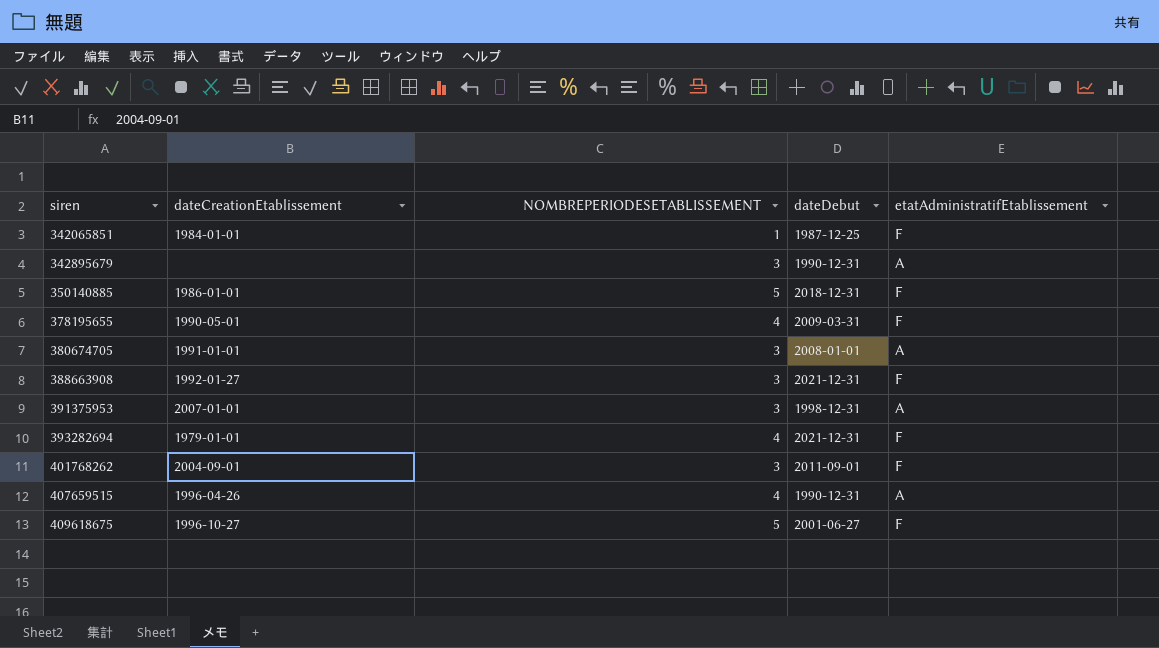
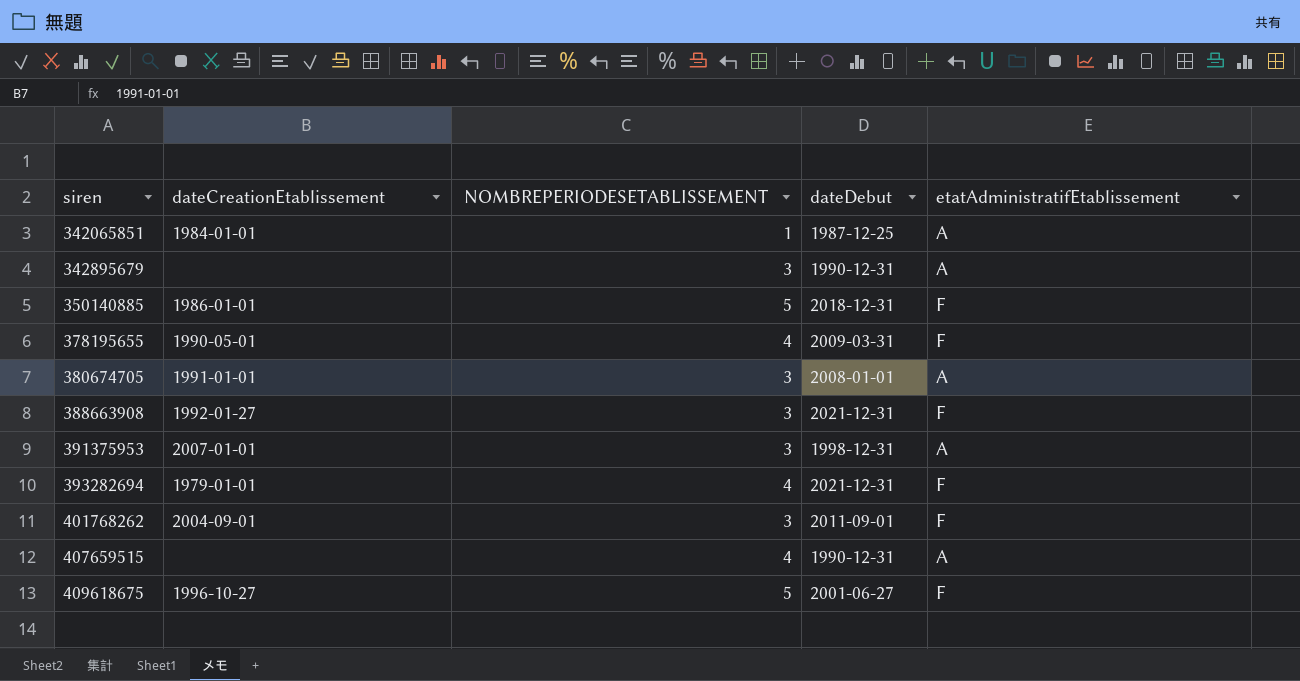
342065851 | etatAdministratifEtablissement: F -> A
407659515 | dateCreationEtablissement: 1996-04-26 -> none

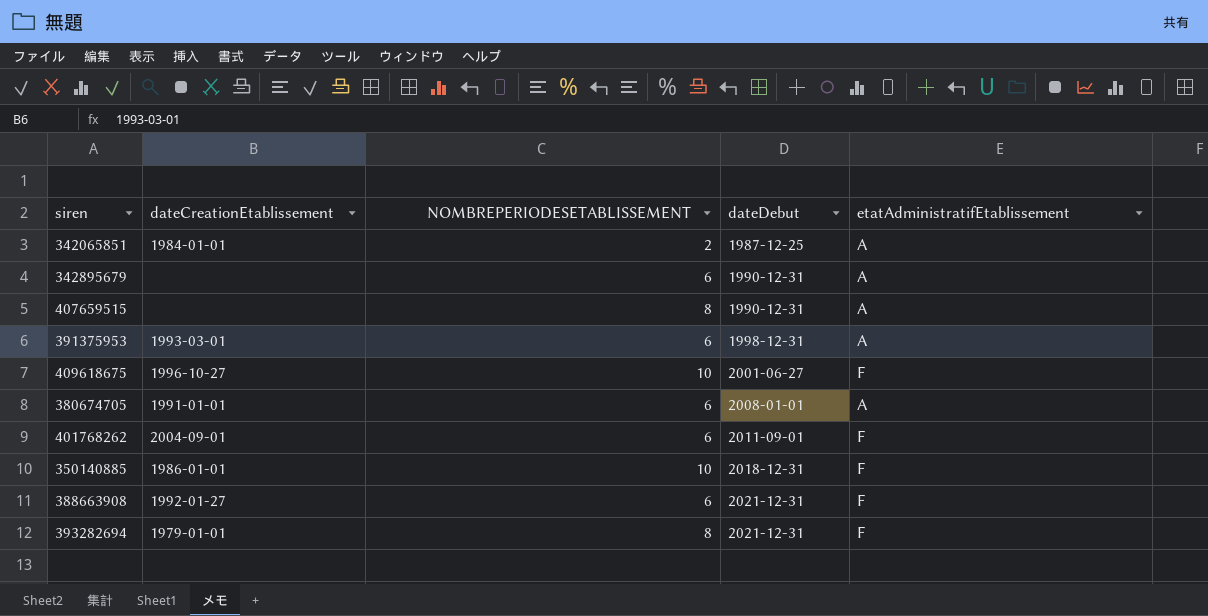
row order: siren ascending -> dateDebut ascending
row 378195655: 1990-05-01 | 4 | 2009-03-31 | F -> none
342065851 | NOMBREPERIODESETABLISSEMENT: 1 -> 2
342895679 | NOMBREPERIODESETABLISSEMENT: 3 -> 6
407659515 | NOMBREPERIODESETABLISSEMENT: 4 -> 8
391375953 | dateCreationEtablissement: 2007-01-01 -> 1993-03-01
391375953 | NOMBREPERIODESETABLISSEMENT: 3 -> 6
409618675 | NOMBREPERIODESETABLISSEMENT: 5 -> 10
380674705 | NOMBREPERIODESETABLISSEMENT: 3 -> 6
401768262 | NOMBREPERIODESETABLISSEMENT: 3 -> 6
350140885 | NOMBREPERIODESETABLISSEMENT: 5 -> 10
388663908 | NOMBREPERIODESETABLISSEMENT: 3 -> 6
393282694 | NOMBREPERIODESETABLISSEMENT: 4 -> 8

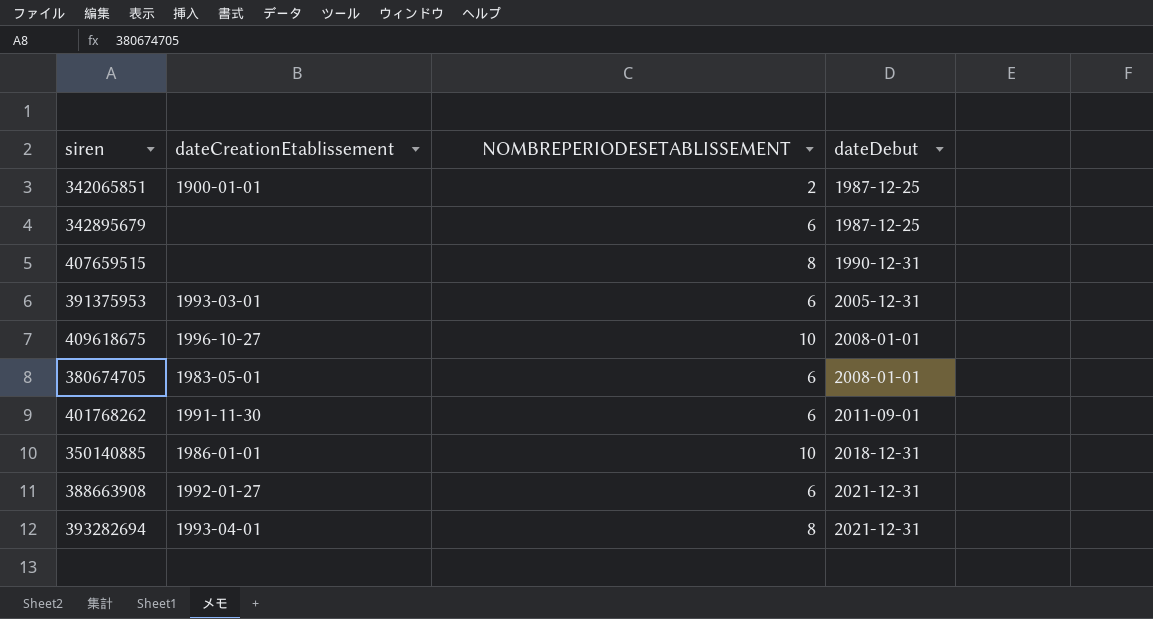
column etatAdministratifEtablissement | position: 5 -> none
342065851 | dateCreationEtablissement: 1984-01-01 -> 1900-01-01
342895679 | dateDebut: 1990-12-31 -> 1987-12-25
391375953 | dateDebut: 1998-12-31 -> 2005-12-31
409618675 | dateDebut: 2001-06-27 -> 2008-01-01
380674705 | dateCreationEtablissement: 1991-01-01 -> 1983-05-01
401768262 | dateCreationEtablissement: 2004-09-01 -> 1991-11-30
393282694 | dateCreationEtablissement: 1979-01-01 -> 1993-04-01

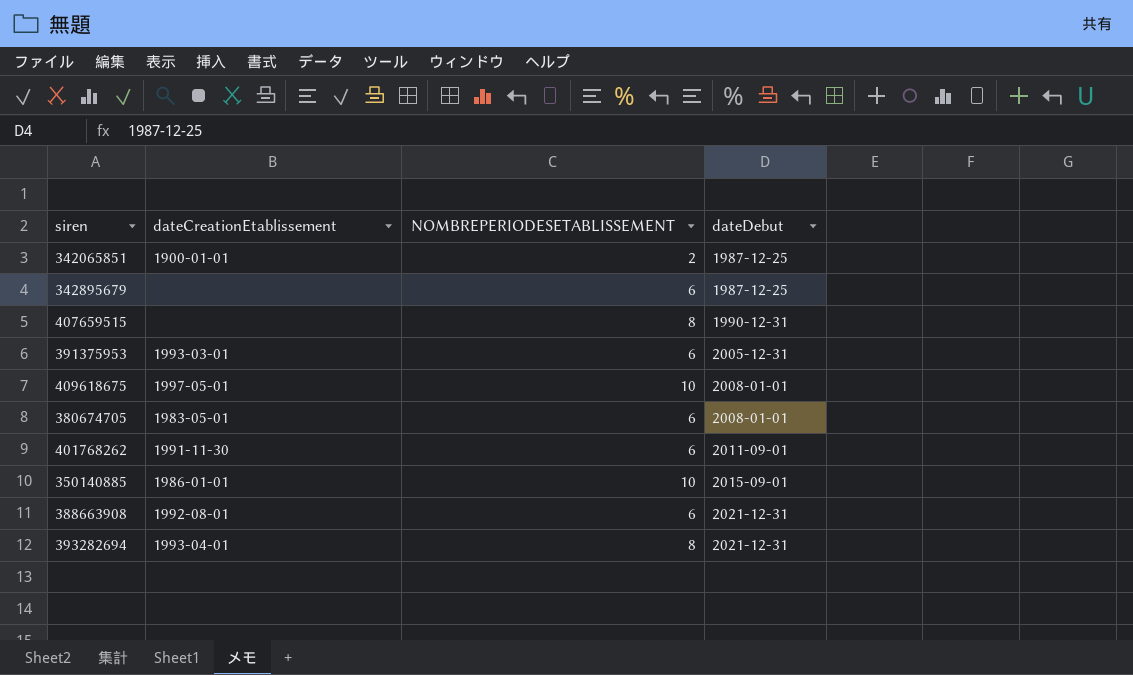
409618675 | dateCreationEtablissement: 1996-10-27 -> 1997-05-01
350140885 | dateDebut: 2018-12-31 -> 2015-09-01
388663908 | dateCreationEtablissement: 1992-01-27 -> 1992-08-01

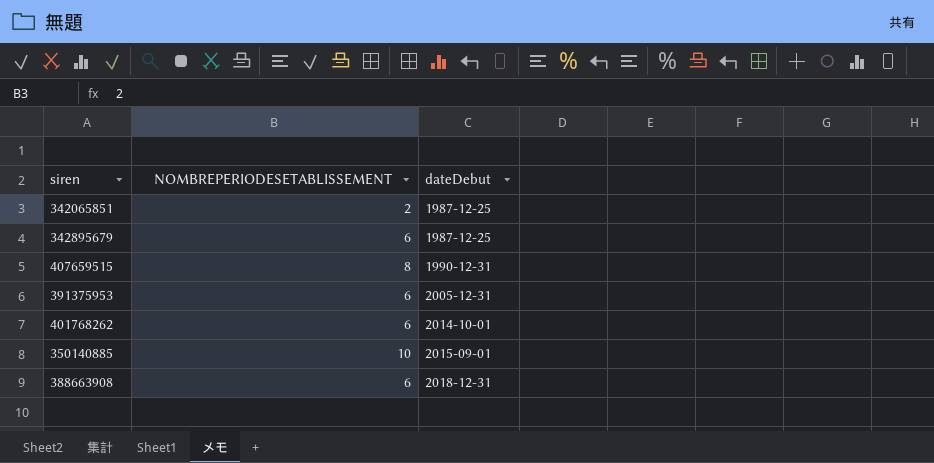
column dateCreationEtablissement | position: 2 -> none
row 409618675: 1997-05-01 | 10 | 2008-01-01 -> none
row 380674705: 1983-05-01 | 6 | 2008-01-01 -> none
row 393282694: 1993-04-01 | 8 | 2021-12-31 -> none
401768262 | dateDebut: 2011-09-01 -> 2014-10-01
388663908 | dateDebut: 2021-12-31 -> 2018-12-31

